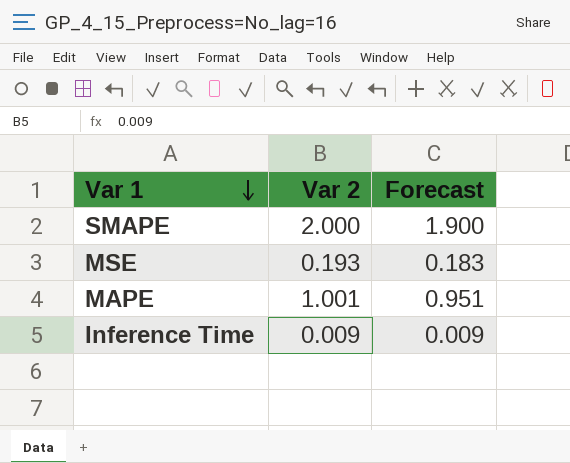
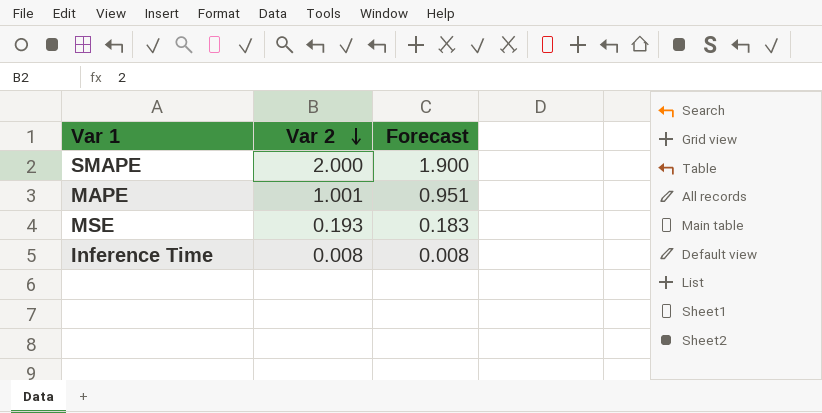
row order: Var 1 descending -> Var 2 descending
Inference Time | Var 2: 0.009 -> 0.008
Inference Time | Forecast: 0.009 -> 0.008

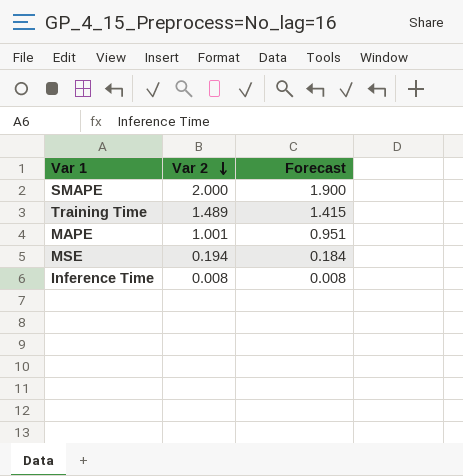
row Training Time: none -> 1.489 | 1.415
MSE | Var 2: 0.193 -> 0.194
MSE | Forecast: 0.183 -> 0.184

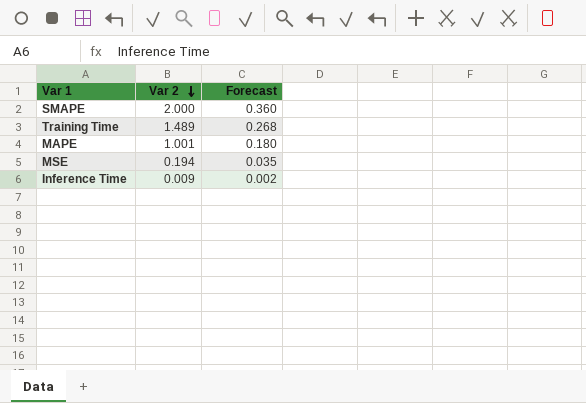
column Forecast | formula: [Var 2] * 0.95 -> [Var 2] * 0.18
Inference Time | Var 2: 0.008 -> 0.009

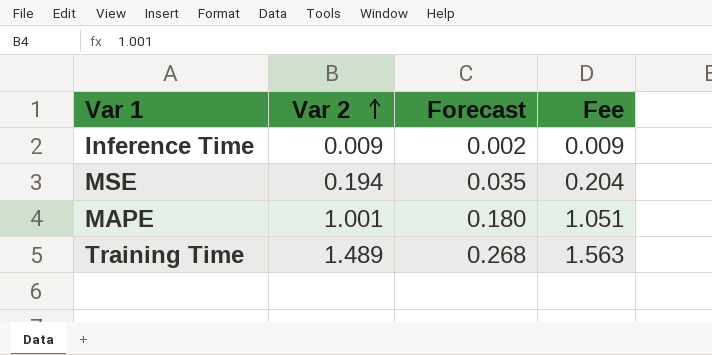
row order: Var 2 descending -> Var 2 ascending
column Fee | formula: none -> [Var 2] * 1.05
row SMAPE: 2.000 | 0.360 -> none

